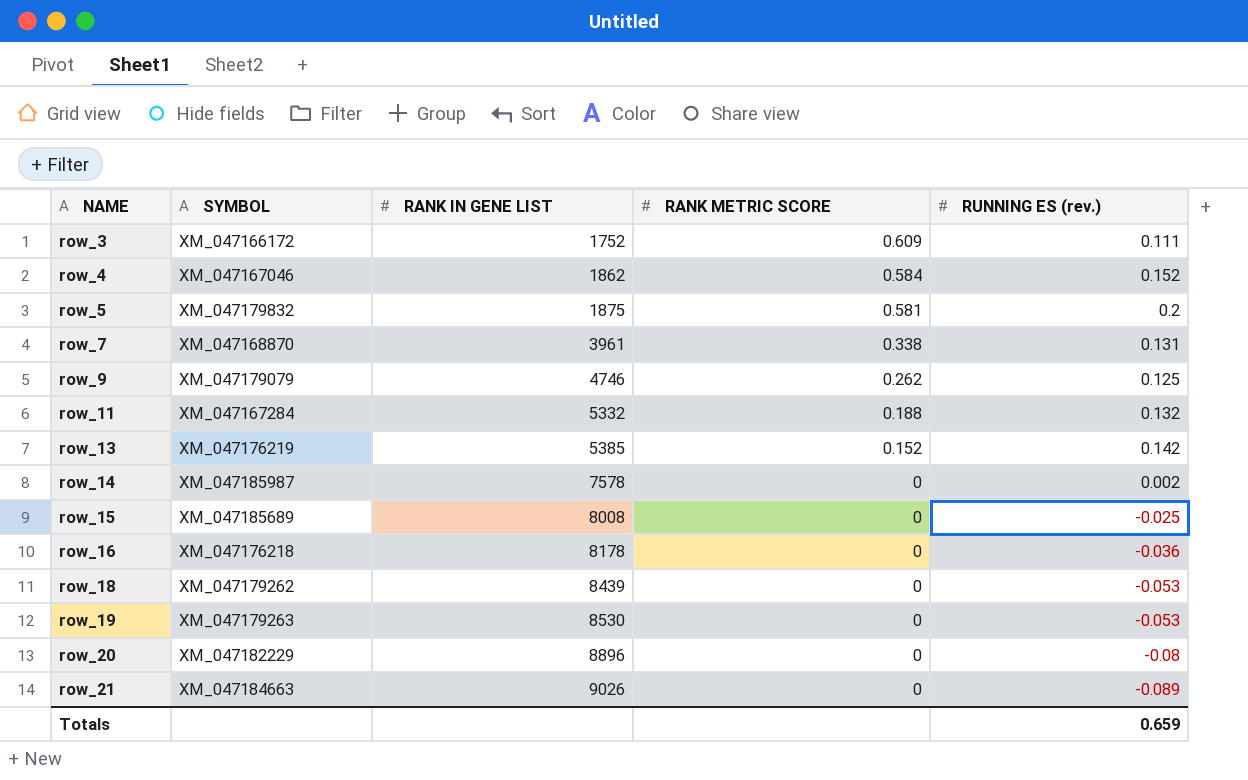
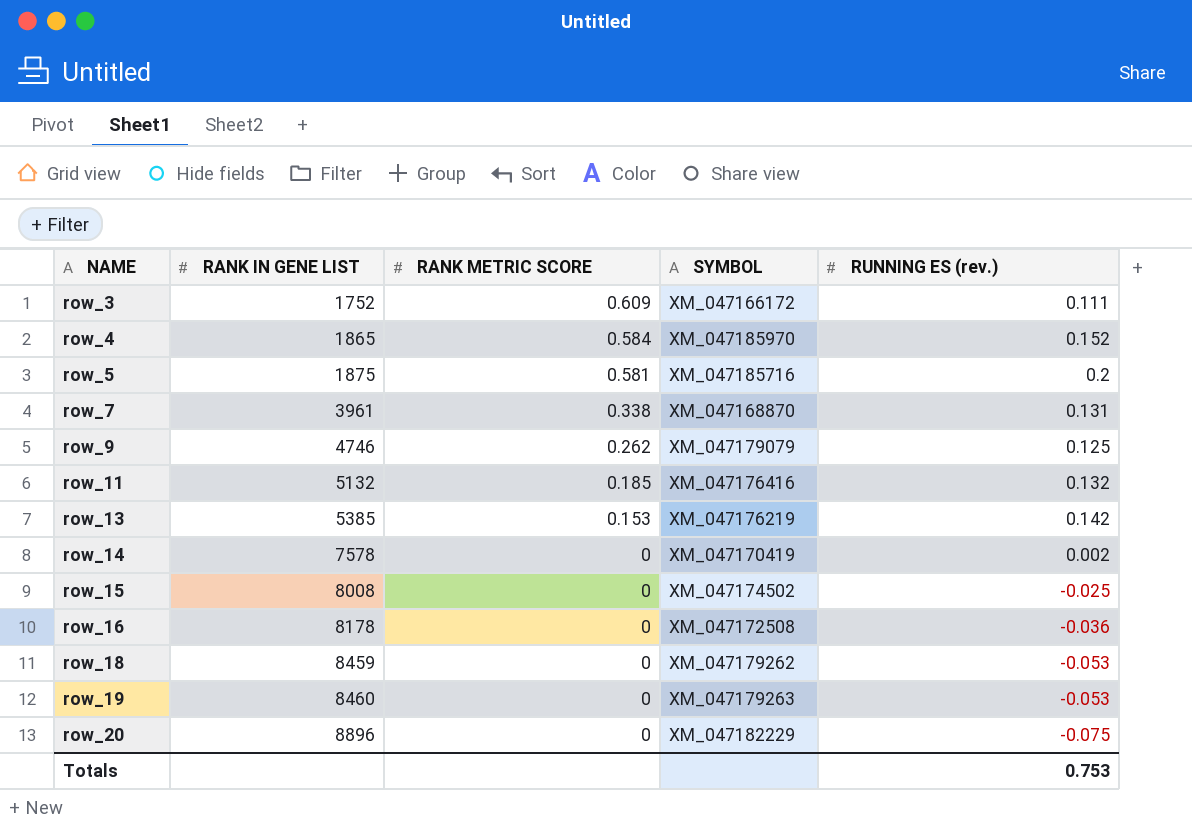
column SYMBOL | position: 2 -> 4
row row_21: XM_047184663 | 9026 | 0 | -0.089 -> none
row_4 | RANK IN GENE LIST: 1862 -> 1865
row_4 | SYMBOL: XM_047167046 -> XM_047185970
row_5 | SYMBOL: XM_047179832 -> XM_047185716
row_11 | RANK IN GENE LIST: 5332 -> 5132
row_11 | RANK METRIC SCORE: 0.188 -> 0.185
row_11 | SYMBOL: XM_047167284 -> XM_047176416
row_13 | RANK METRIC SCORE: 0.152 -> 0.153
row_14 | SYMBOL: XM_047185987 -> XM_047170419
row_15 | SYMBOL: XM_047185689 -> XM_047174502
row_16 | SYMBOL: XM_047176218 -> XM_047172508
row_18 | RANK IN GENE LIST: 8439 -> 8459
row_19 | RANK IN GENE LIST: 8530 -> 8460
row_20 | RUNNING ES (rev.): -0.08 -> -0.075
Totals | RUNNING ES (rev.): 0.659 -> 0.753

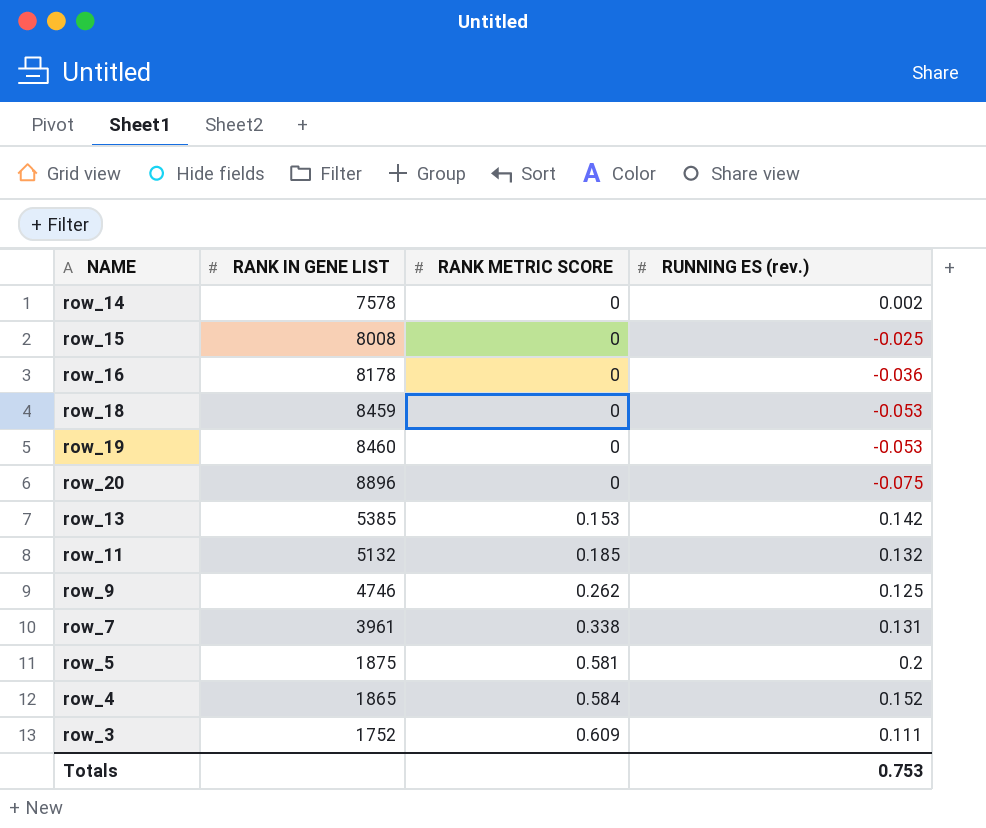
row order: NAME ascending -> RANK METRIC SCORE ascending
column SYMBOL | position: 4 -> none

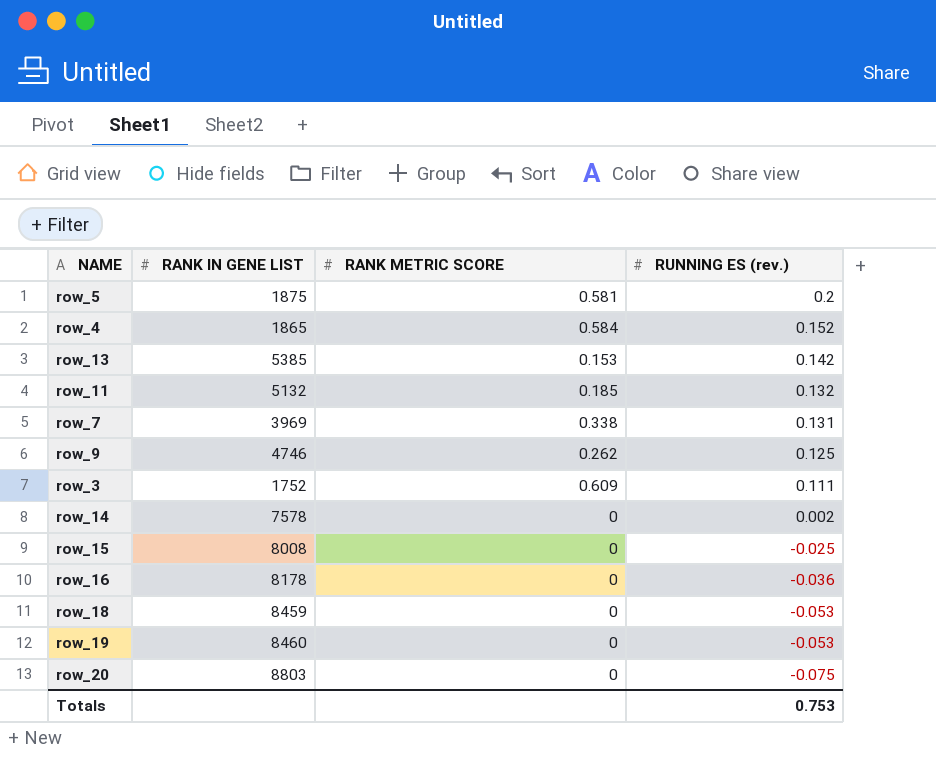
row order: RANK METRIC SCORE ascending -> RUNNING ES (rev.) descending
row_7 | RANK IN GENE LIST: 3961 -> 3969
row_20 | RANK IN GENE LIST: 8896 -> 8803

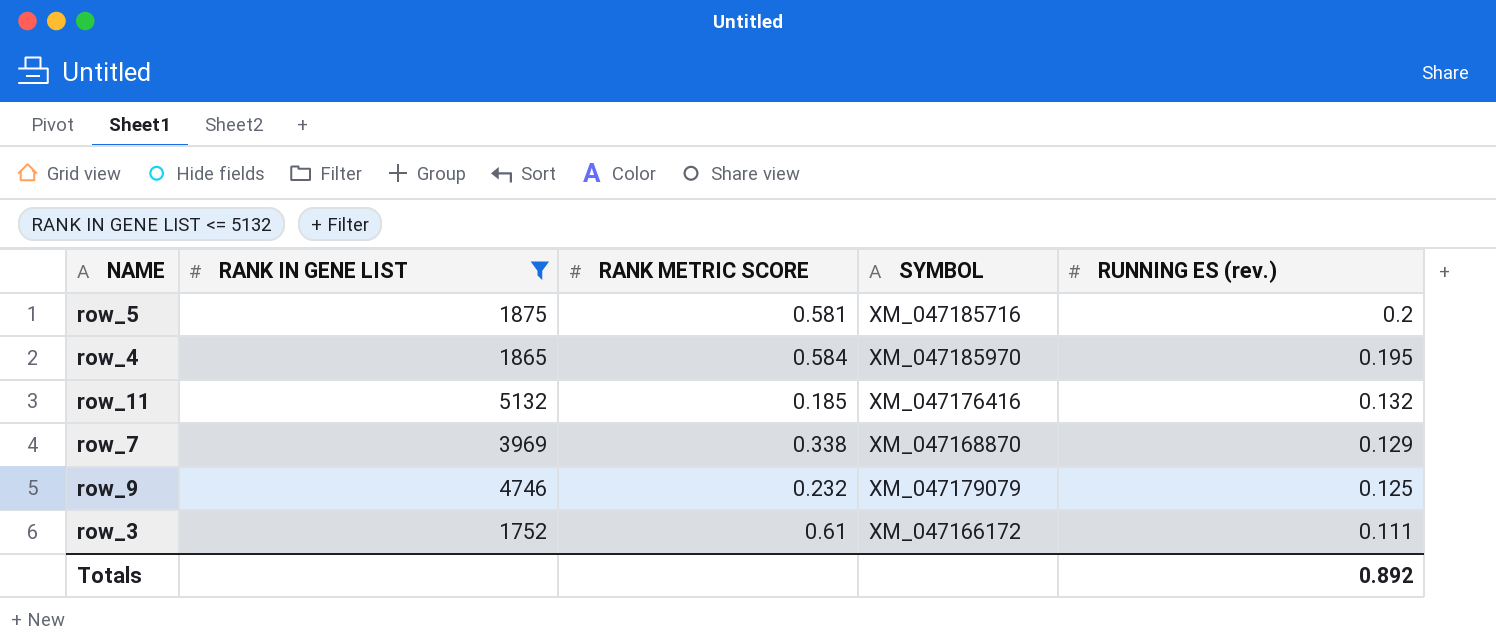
filter: none -> RANK IN GENE LIST <= 5132
column SYMBOL | position: none -> 4
row_4 | RUNNING ES (rev.): 0.152 -> 0.195
row_7 | RUNNING ES (rev.): 0.131 -> 0.129
row_9 | RANK METRIC SCORE: 0.262 -> 0.232
row_3 | RANK METRIC SCORE: 0.609 -> 0.61
Totals | RUNNING ES (rev.): 0.753 -> 0.892

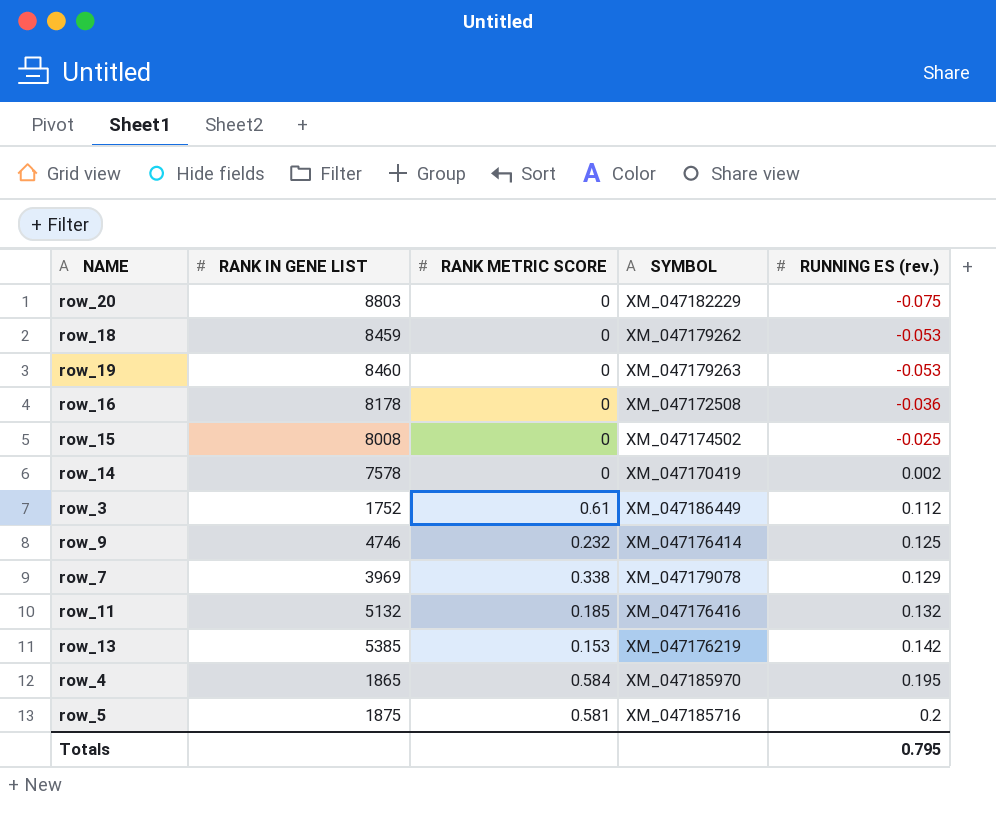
filter: RANK IN GENE LIST <= 5132 -> none
row order: RUNNING ES (rev.) descending -> RUNNING ES (rev.) ascending
row_3 | SYMBOL: XM_047166172 -> XM_047186449
row_3 | RUNNING ES (rev.): 0.111 -> 0.112
row_9 | SYMBOL: XM_047179079 -> XM_047176414
row_7 | SYMBOL: XM_047168870 -> XM_047179078
Totals | RUNNING ES (rev.): 0.892 -> 0.795

